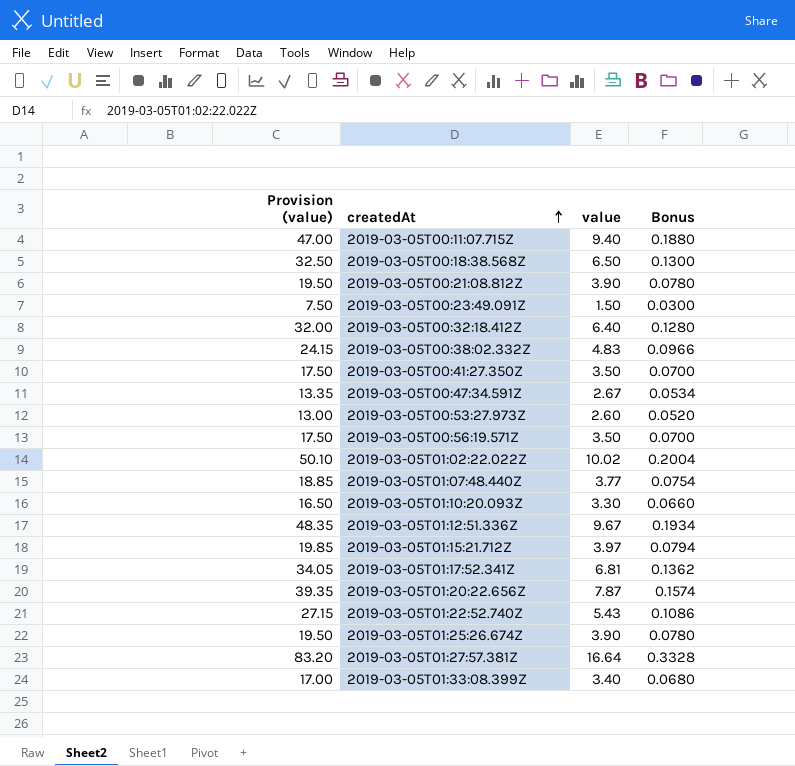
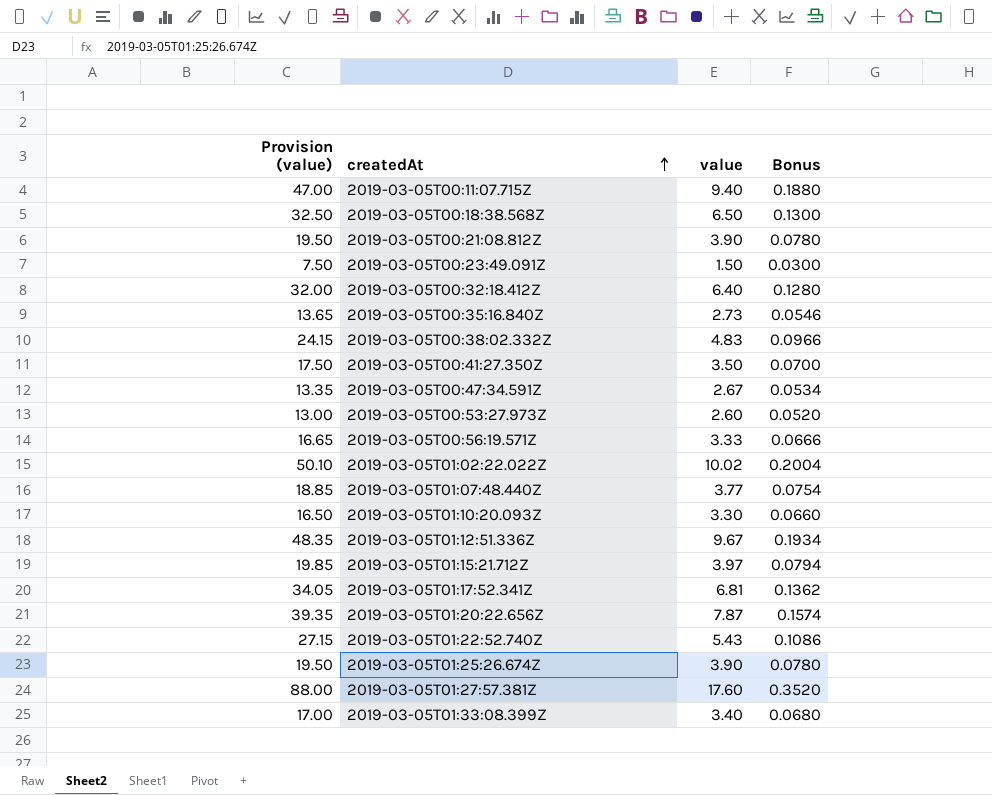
row 2019-03-05T00:35:16.840Z: none -> 13.65 | 2.73 | 0.0546
2019-03-05T00:56:19.571Z | Provision (value): 17.50 -> 16.65
2019-03-05T00:56:19.571Z | value: 3.50 -> 3.33
2019-03-05T00:56:19.571Z | Bonus: 0.0700 -> 0.0666
2019-03-05T01:27:57.381Z | Provision (value): 83.20 -> 88.00
2019-03-05T01:27:57.381Z | value: 16.64 -> 17.60
2019-03-05T01:27:57.381Z | Bonus: 0.3328 -> 0.3520

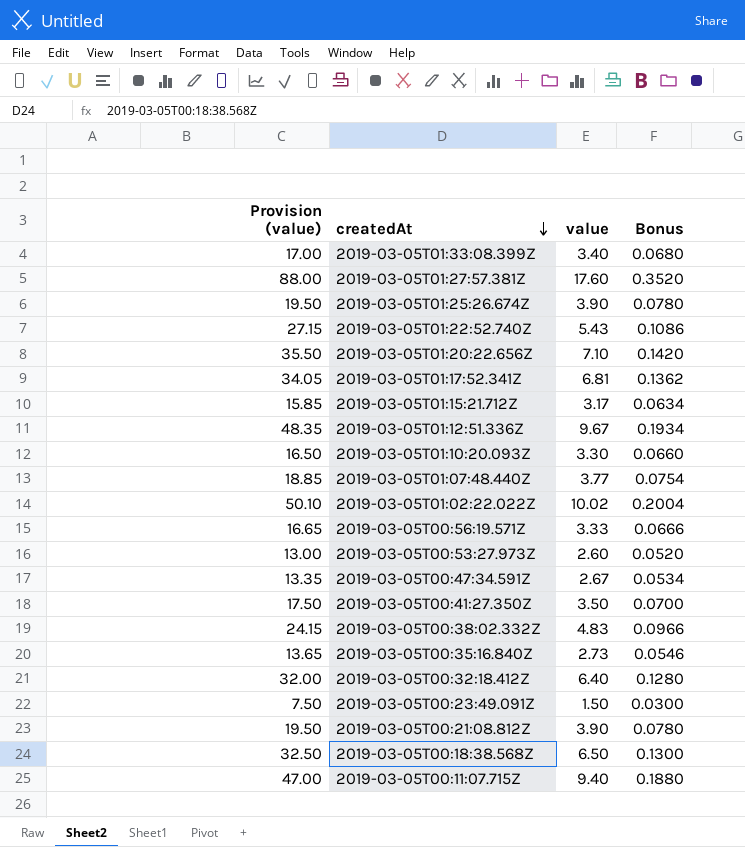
row order: createdAt ascending -> createdAt descending
2019-03-05T01:20:22.656Z | Provision (value): 39.35 -> 35.50
2019-03-05T01:20:22.656Z | value: 7.87 -> 7.10
2019-03-05T01:20:22.656Z | Bonus: 0.1574 -> 0.1420
2019-03-05T01:15:21.712Z | Provision (value): 19.85 -> 15.85
2019-03-05T01:15:21.712Z | value: 3.97 -> 3.17
2019-03-05T01:15:21.712Z | Bonus: 0.0794 -> 0.0634

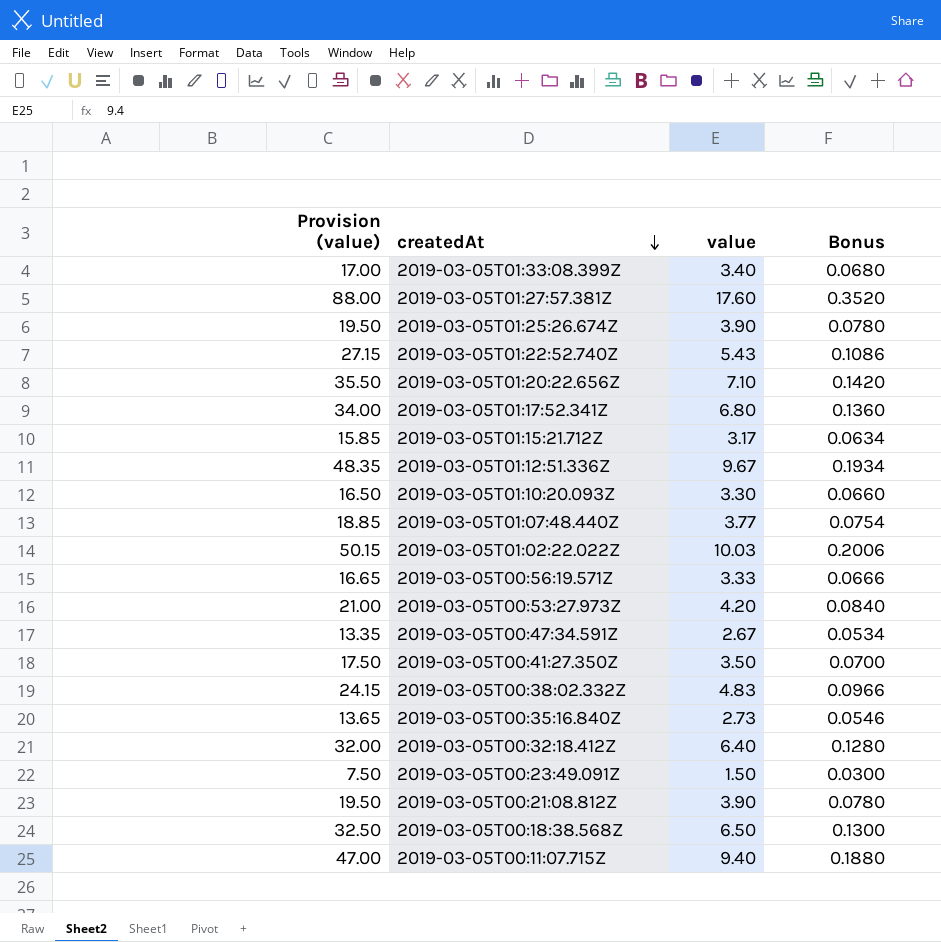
2019-03-05T01:17:52.341Z | Provision (value): 34.05 -> 34.00
2019-03-05T01:17:52.341Z | value: 6.81 -> 6.80
2019-03-05T01:17:52.341Z | Bonus: 0.1362 -> 0.1360
2019-03-05T01:02:22.022Z | Provision (value): 50.10 -> 50.15
2019-03-05T01:02:22.022Z | value: 10.02 -> 10.03
2019-03-05T01:02:22.022Z | Bonus: 0.2004 -> 0.2006
2019-03-05T00:53:27.973Z | Provision (value): 13.00 -> 21.00
2019-03-05T00:53:27.973Z | value: 2.60 -> 4.20
2019-03-05T00:53:27.973Z | Bonus: 0.0520 -> 0.0840

